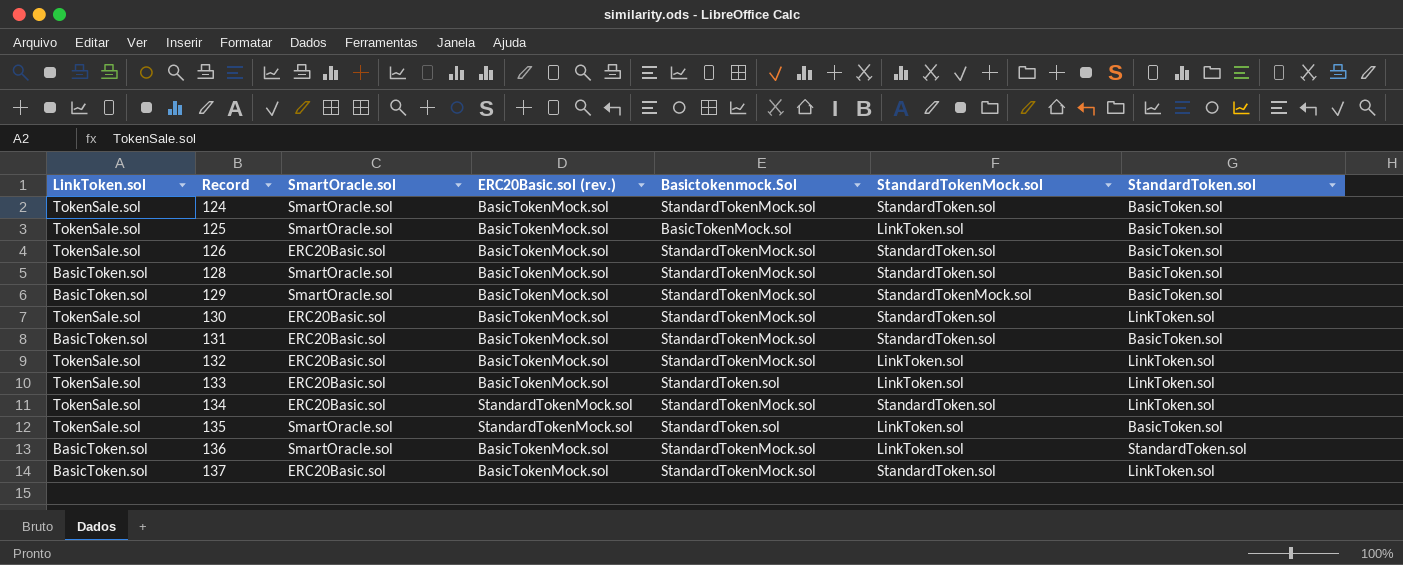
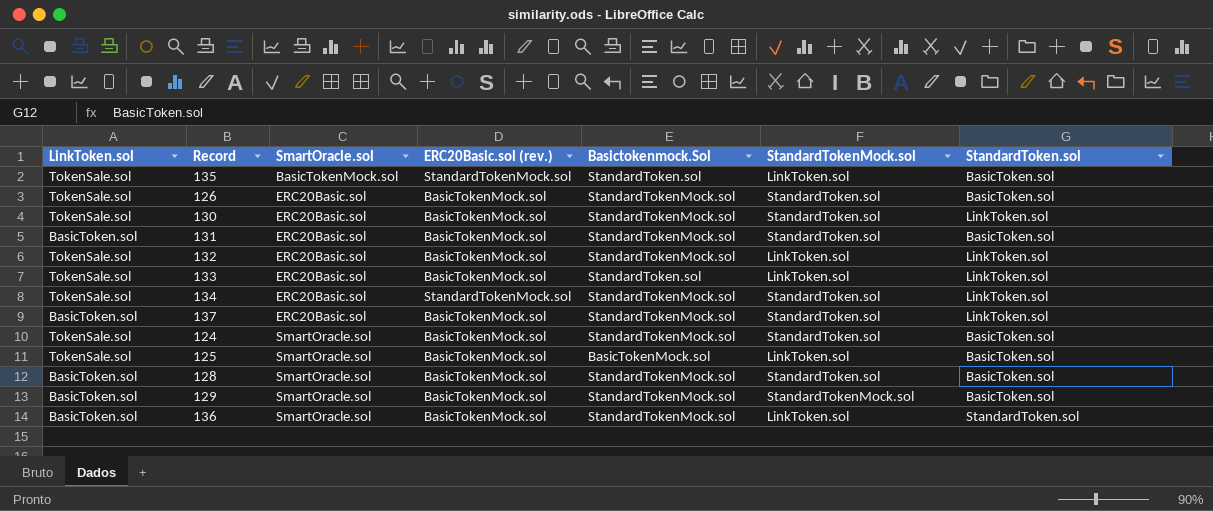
row order: Record ascending -> SmartOracle.sol ascending
135 | SmartOracle.sol: SmartOracle.sol -> BasicTokenMock.sol

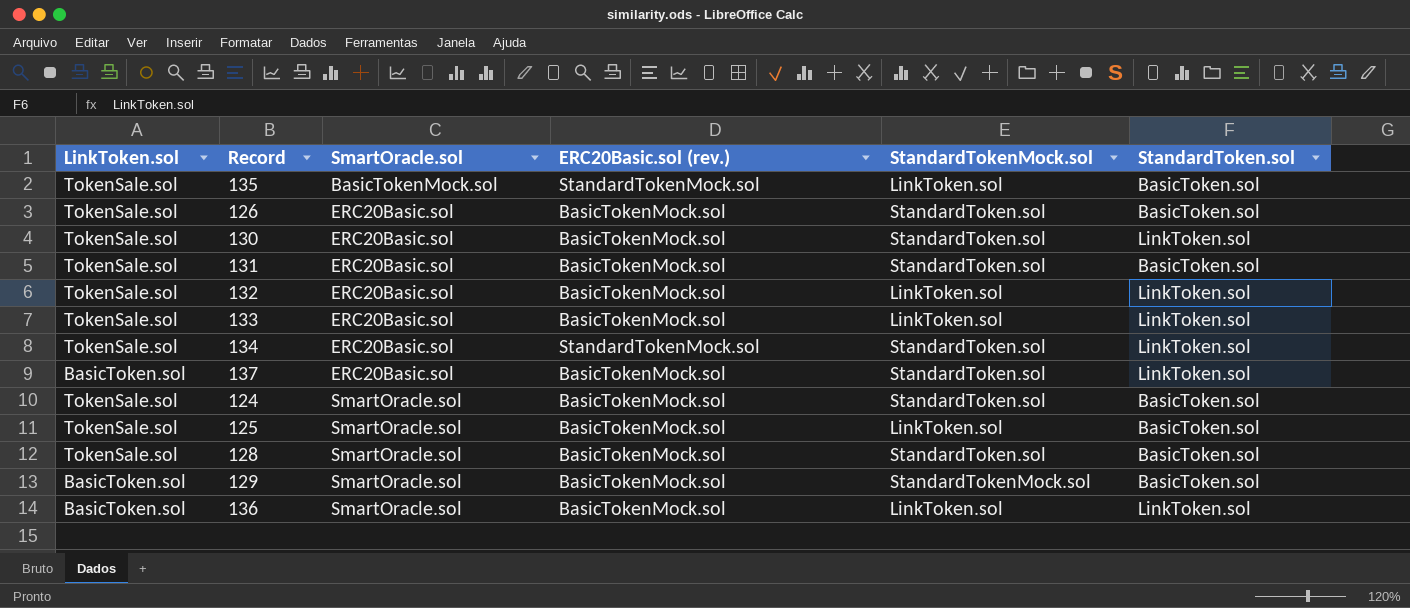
column Basictokenmock.Sol | position: 5 -> none
131 | LinkToken.sol: BasicToken.sol -> TokenSale.sol
128 | LinkToken.sol: BasicToken.sol -> TokenSale.sol
136 | StandardToken.sol: StandardToken.sol -> LinkToken.sol

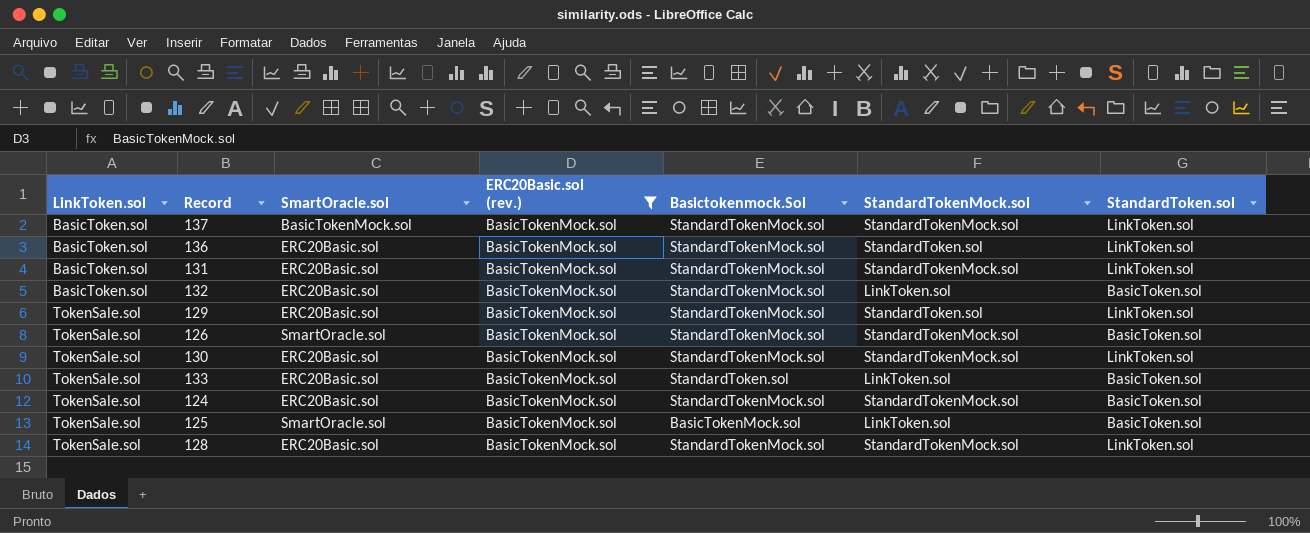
filter: none -> ERC20Basic.sol (rev.) = BasicTokenMock.sol
row order: SmartOracle.sol ascending -> LinkToken.sol ascending
column Basictokenmock.Sol | position: none -> 5
137 | SmartOracle.sol: ERC20Basic.sol -> BasicTokenMock.sol
137 | StandardTokenMock.sol: StandardToken.sol -> StandardTokenMock.sol
136 | SmartOracle.sol: SmartOracle.sol -> ERC20Basic.sol
136 | StandardTokenMock.sol: LinkToken.sol -> StandardToken.sol
131 | LinkToken.sol: TokenSale.sol -> BasicToken.sol
131 | StandardTokenMock.sol: StandardToken.sol -> StandardTokenMock.sol
131 | StandardToken.sol: BasicToken.sol -> LinkToken.sol
132 | LinkToken.sol: TokenSale.sol -> BasicToken.sol
132 | StandardToken.sol: LinkToken.sol -> BasicToken.sol
129 | LinkToken.sol: BasicToken.sol -> TokenSale.sol
129 | SmartOracle.sol: SmartOracle.sol -> ERC20Basic.sol
129 | StandardTokenMock.sol: StandardTokenMock.sol -> StandardToken.sol
129 | StandardToken.sol: BasicToken.sol -> LinkToken.sol
126 | SmartOracle.sol: ERC20Basic.sol -> SmartOracle.sol
126 | StandardTokenMock.sol: StandardToken.sol -> StandardTokenMock.sol
130 | StandardTokenMock.sol: StandardToken.sol -> StandardTokenMock.sol
133 | StandardToken.sol: LinkToken.sol -> BasicToken.sol
124 | SmartOracle.sol: SmartOracle.sol -> ERC20Basic.sol
124 | StandardTokenMock.sol: StandardToken.sol -> StandardTokenMock.sol
128 | SmartOracle.sol: SmartOracle.sol -> ERC20Basic.sol
128 | StandardTokenMock.sol: StandardToken.sol -> StandardTokenMock.sol
128 | StandardToken.sol: BasicToken.sol -> LinkToken.sol

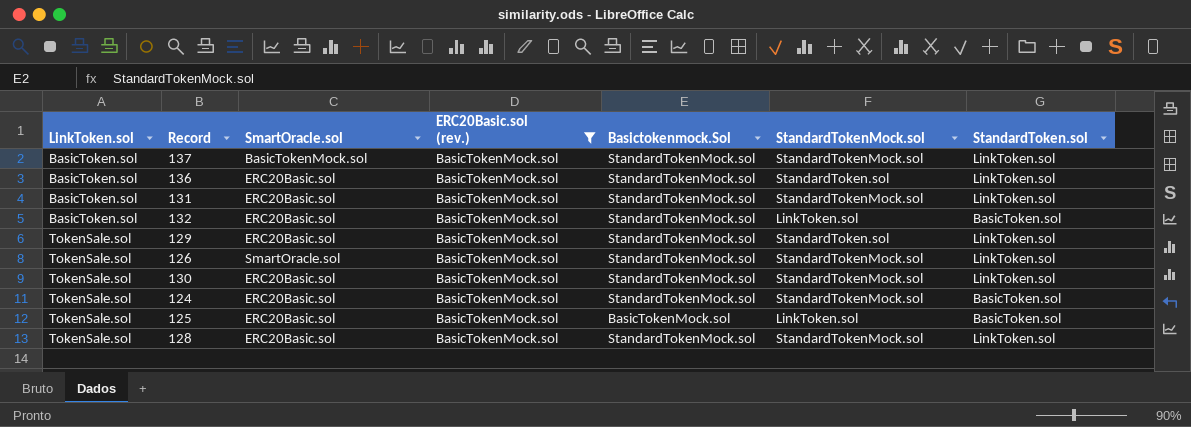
row 133: TokenSale.sol | ERC20Basic.sol | BasicTokenMock.sol | StandardToken.sol | LinkToken.sol | BasicToken.sol -> none
126 | StandardToken.sol: BasicToken.sol -> LinkToken.sol
125 | SmartOracle.sol: SmartOracle.sol -> ERC20Basic.sol

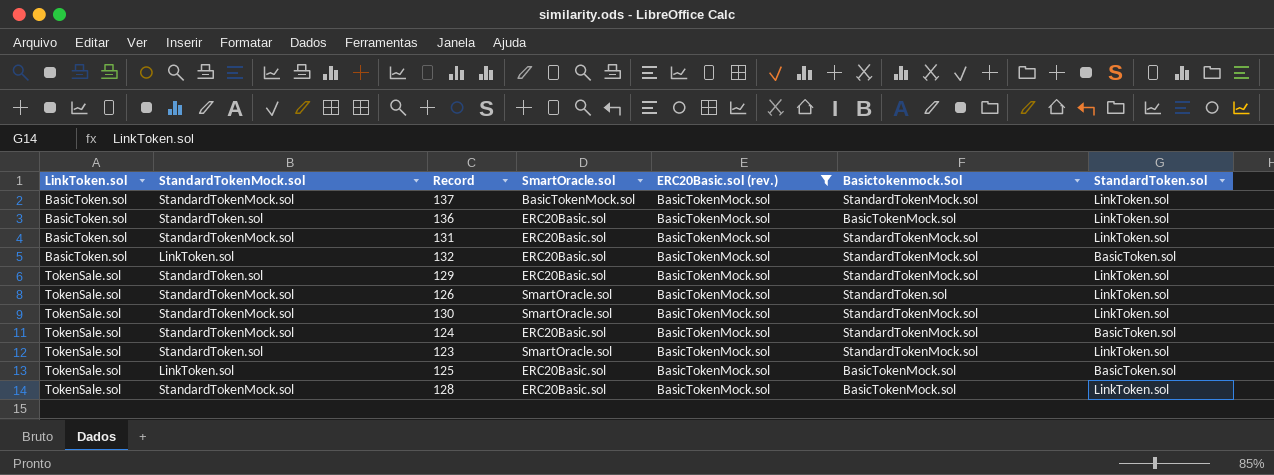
column StandardTokenMock.sol | position: 6 -> 2
136 | Basictokenmock.Sol: StandardTokenMock.sol -> BasicTokenMock.sol
126 | Basictokenmock.Sol: StandardTokenMock.sol -> StandardToken.sol
130 | SmartOracle.sol: ERC20Basic.sol -> SmartOracle.sol
row 123: none -> TokenSale.sol | StandardToken.sol | SmartOracle.sol | BasicTokenMock.sol | StandardTokenMock.sol | LinkToken.sol
128 | Basictokenmock.Sol: StandardTokenMock.sol -> BasicTokenMock.sol

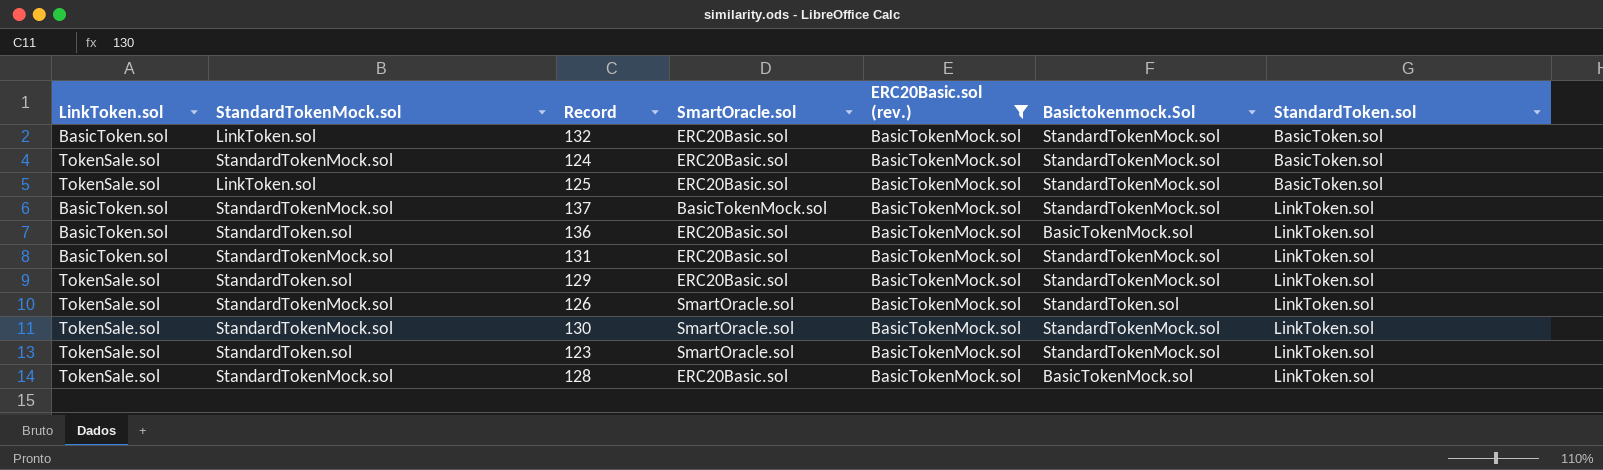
row order: LinkToken.sol ascending -> StandardToken.sol ascending
125 | Basictokenmock.Sol: BasicTokenMock.sol -> StandardTokenMock.sol

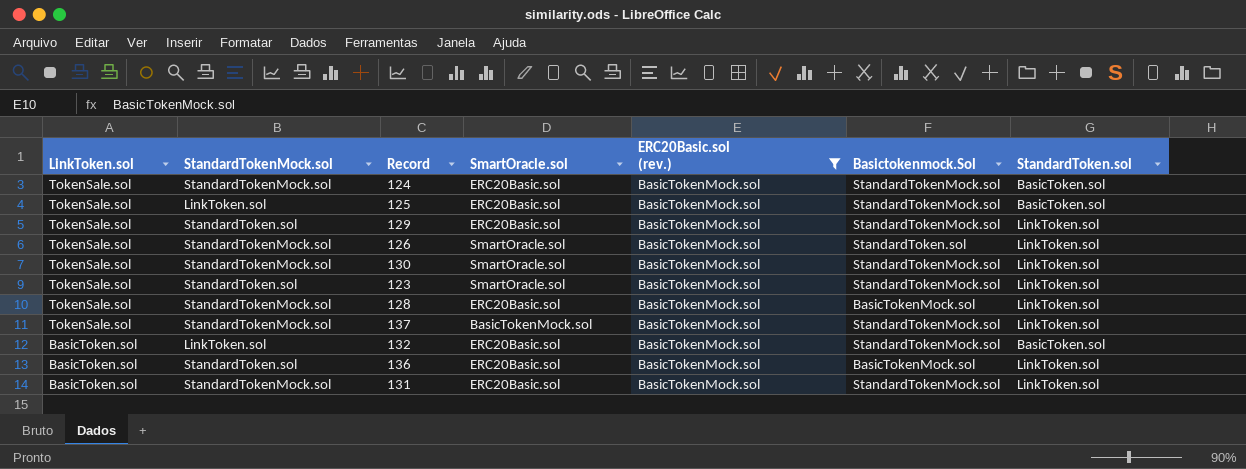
row order: StandardToken.sol ascending -> LinkToken.sol descending
137 | LinkToken.sol: BasicToken.sol -> TokenSale.sol

